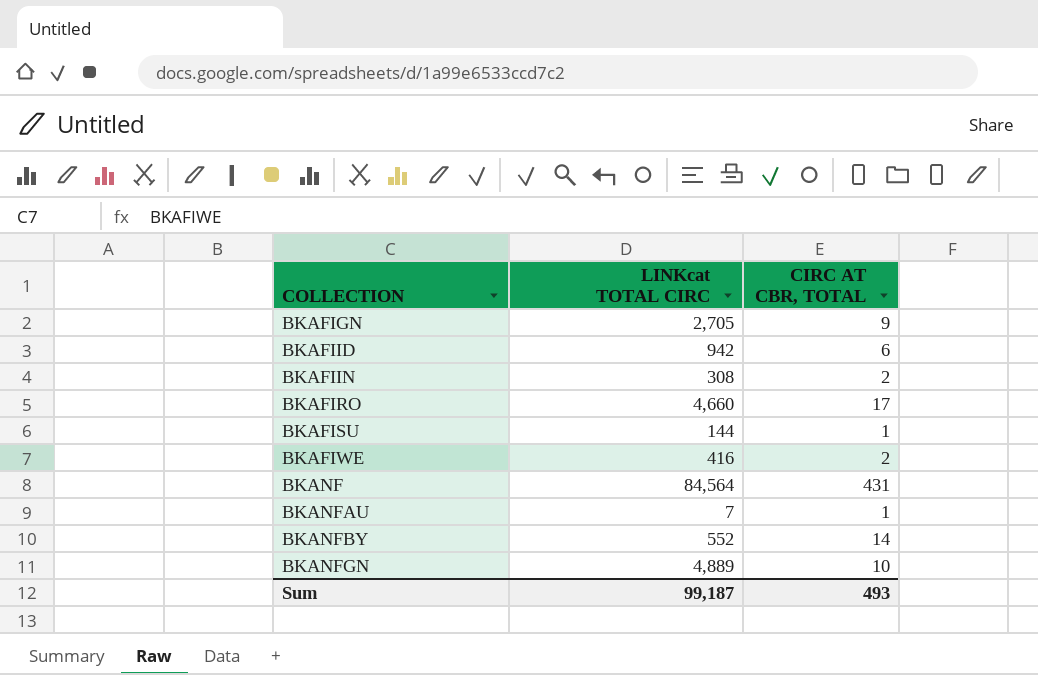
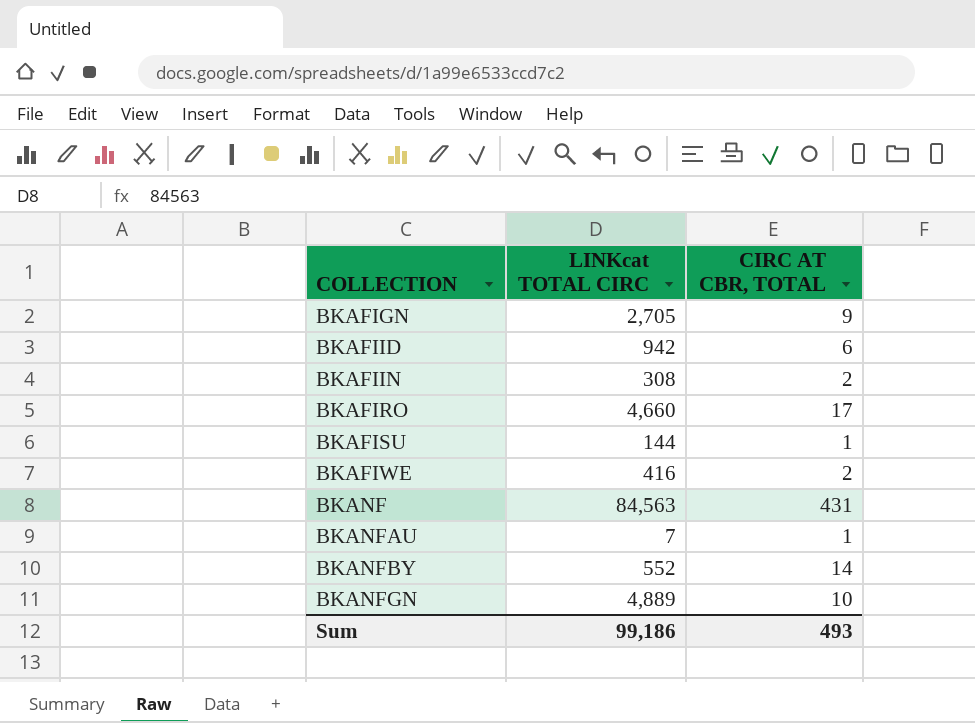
BKANF | LINKcat TOTAL CIRC: 84,564 -> 84,563
Sum | LINKcat TOTAL CIRC: 99,187 -> 99,186

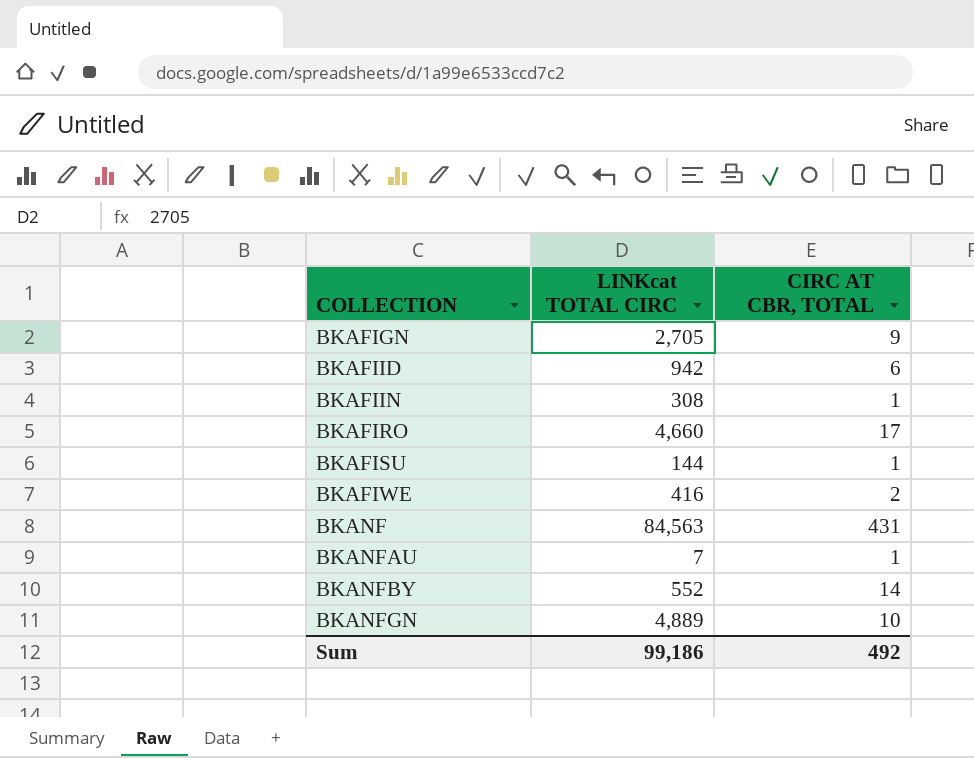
BKAFIIN | CIRC AT CBR, TOTAL: 2 -> 1
Sum | CIRC AT CBR, TOTAL: 493 -> 492

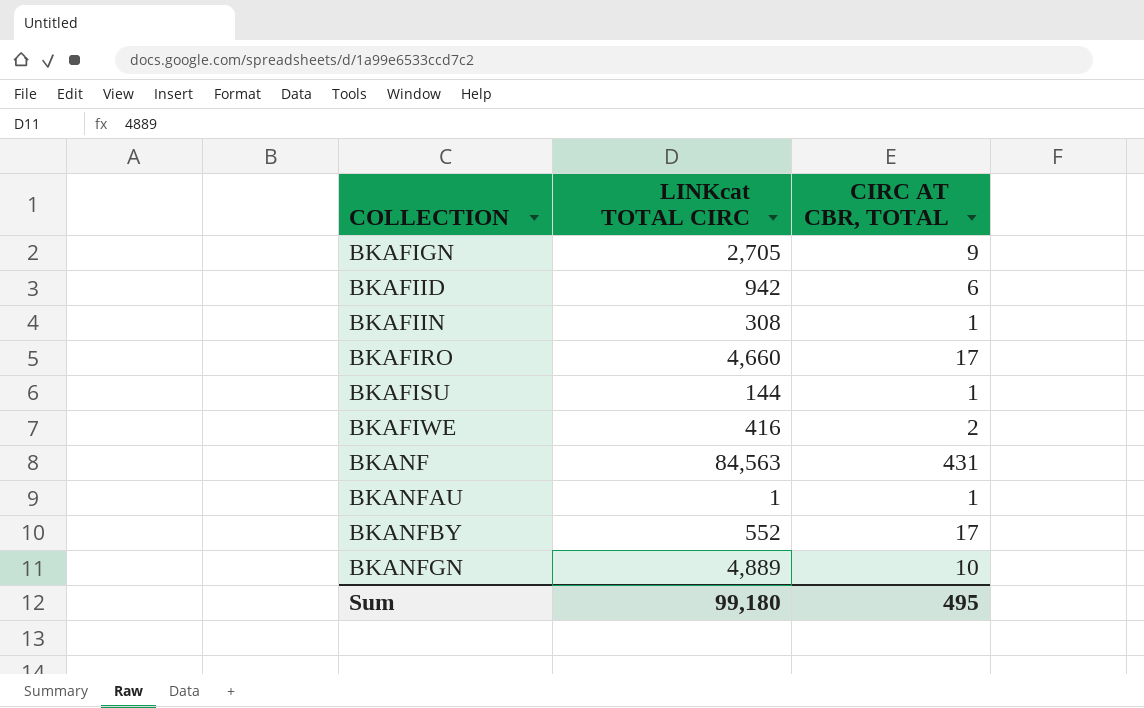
BKANFAU | LINKcat TOTAL CIRC: 7 -> 1
BKANFBY | CIRC AT CBR, TOTAL: 14 -> 17
Sum | LINKcat TOTAL CIRC: 99,186 -> 99,180
Sum | CIRC AT CBR, TOTAL: 492 -> 495

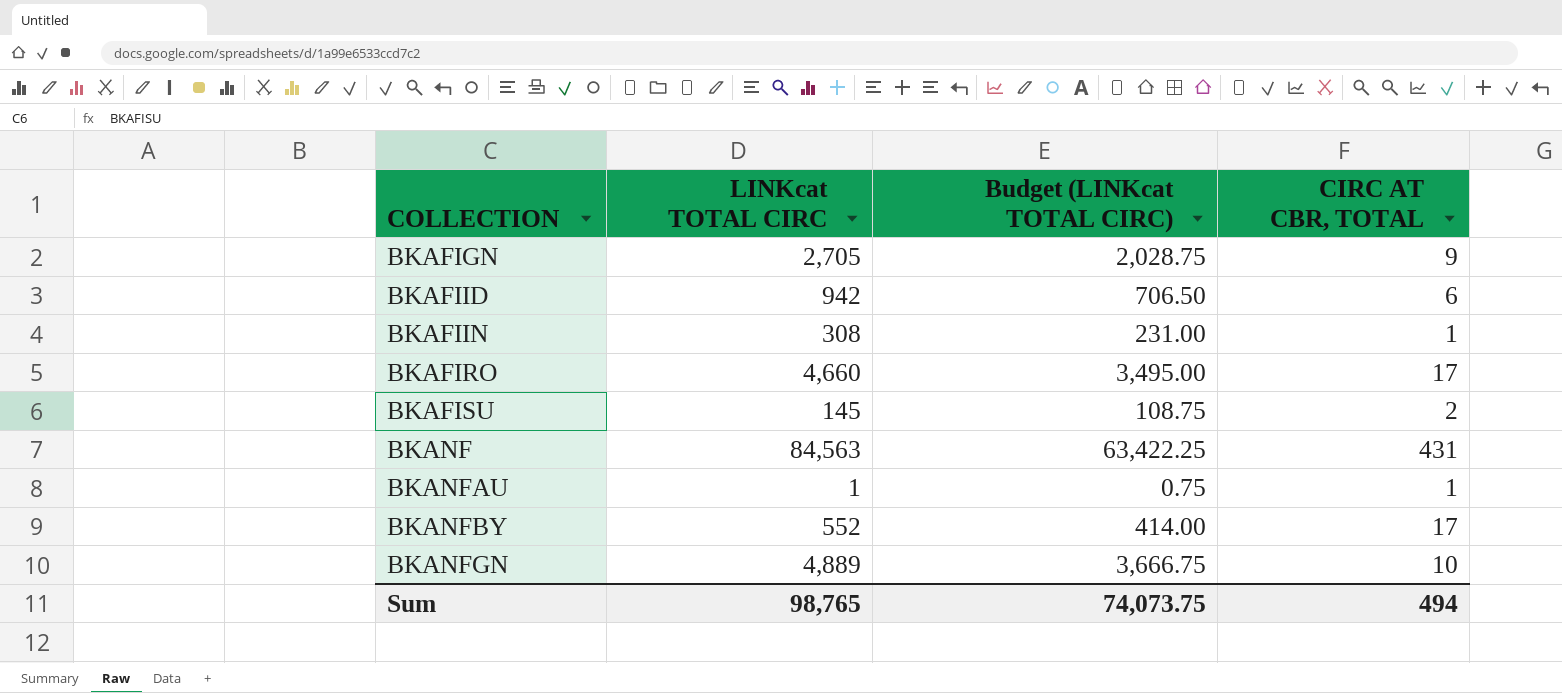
column Budget (LINKcat TOTAL CIRC) | formula: none -> [LINKcat TOTAL CIRC] * 0.75
row BKAFIWE: 416 | 2 -> none
BKAFISU | LINKcat TOTAL CIRC: 144 -> 145
BKAFISU | CIRC AT CBR, TOTAL: 1 -> 2
Sum | LINKcat TOTAL CIRC: 99,180 -> 98,765
Sum | CIRC AT CBR, TOTAL: 495 -> 494

